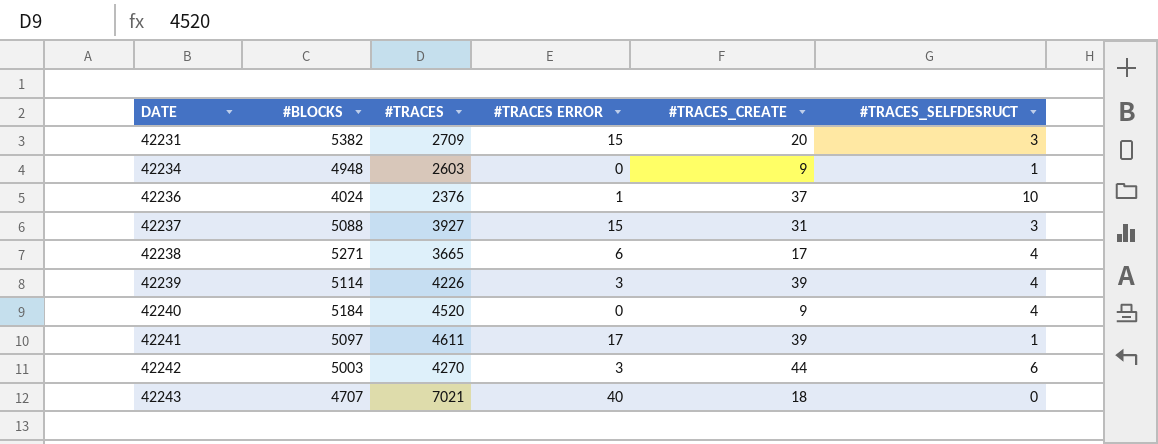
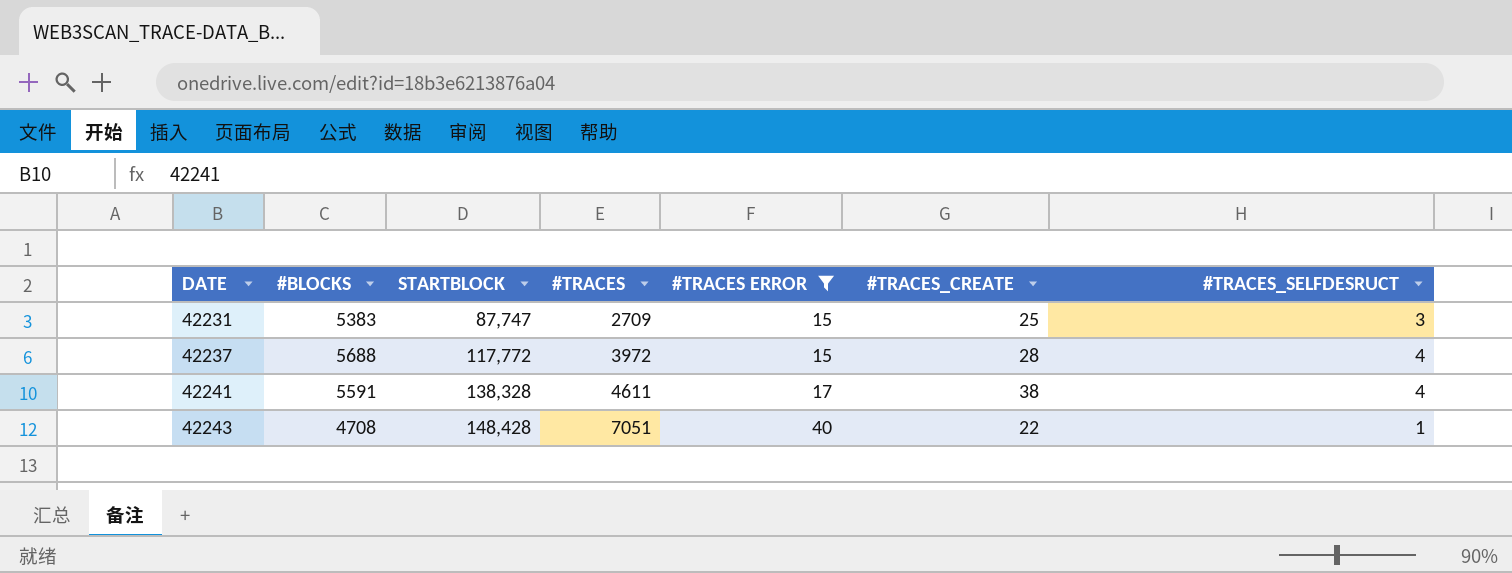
filter: none -> #TRACES ERROR >= 15
column STARTBLOCK | position: none -> 3
42231 | #BLOCKS: 5382 -> 5383
42231 | #TRACES_CREATE: 20 -> 25
42237 | #BLOCKS: 5088 -> 5688
42237 | #TRACES: 3927 -> 3972
42237 | #TRACES_CREATE: 31 -> 28
42237 | #TRACES_SELFDESRUCT: 3 -> 4
42241 | #BLOCKS: 5097 -> 5591
42241 | #TRACES_CREATE: 39 -> 38
42241 | #TRACES_SELFDESRUCT: 1 -> 4
42243 | #BLOCKS: 4707 -> 4708
42243 | #TRACES: 7021 -> 7051
42243 | #TRACES_CREATE: 18 -> 22
42243 | #TRACES_SELFDESRUCT: 0 -> 1

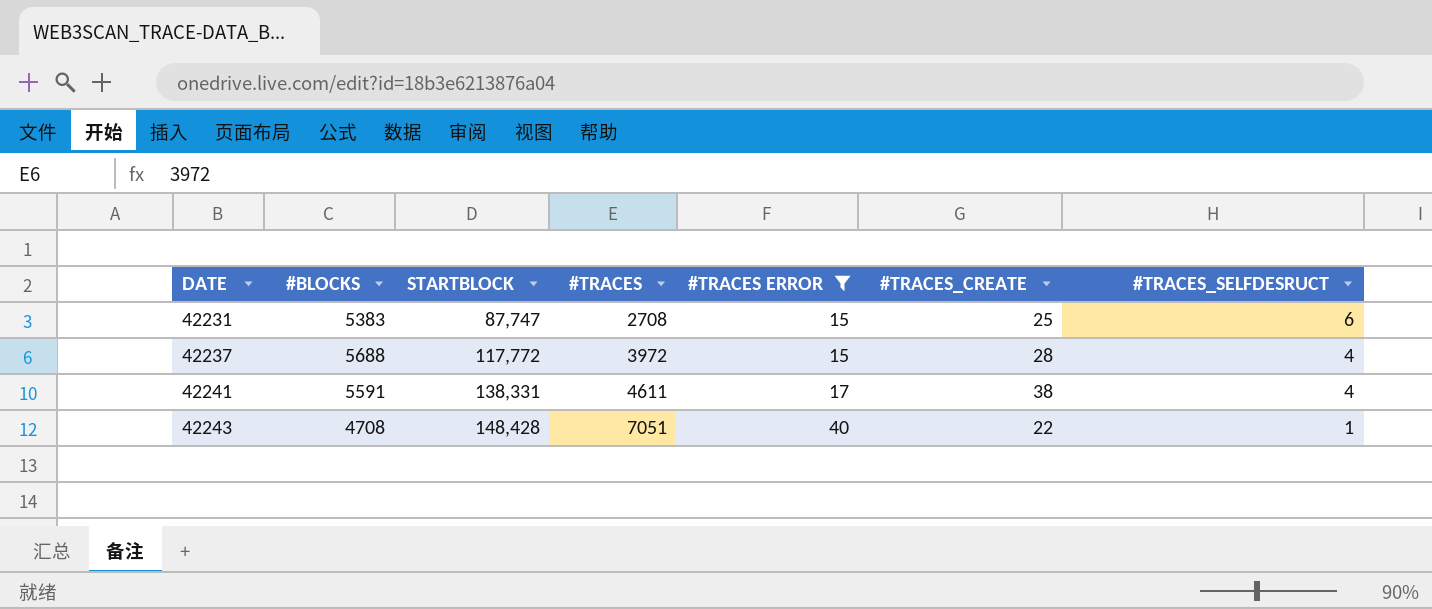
42231 | #TRACES: 2709 -> 2708
42231 | #TRACES_SELFDESRUCT: 3 -> 6
42241 | STARTBLOCK: 138,328 -> 138,331

